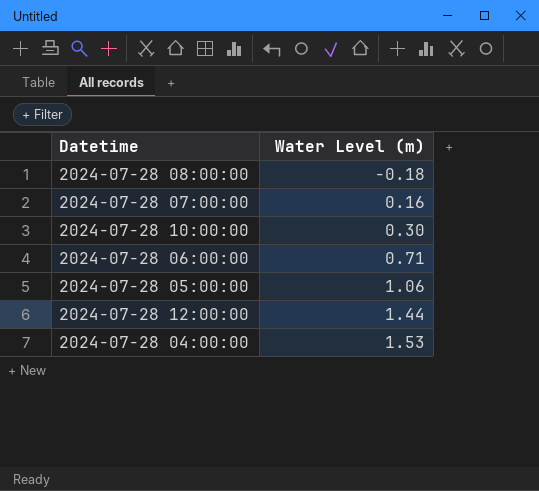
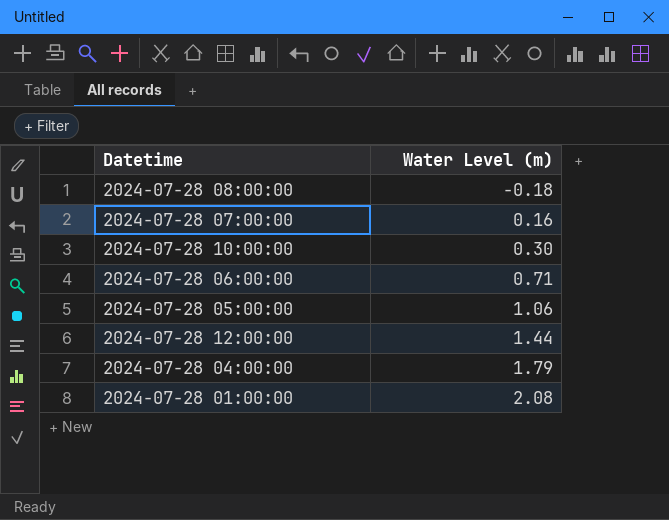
2024-07-28 04:00:00 | Water Level (m): 1.53 -> 1.79
row 2024-07-28 01:00:00: none -> 2.08

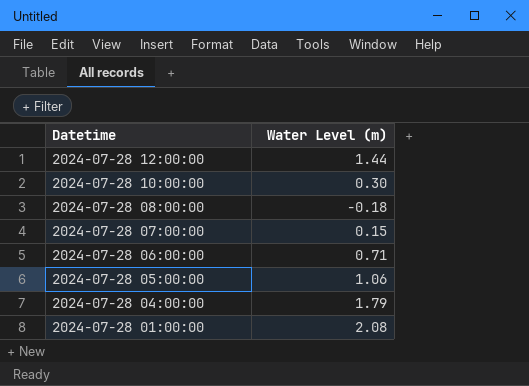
row order: Water Level (m) ascending -> Datetime descending
2024-07-28 07:00:00 | Water Level (m): 0.16 -> 0.15

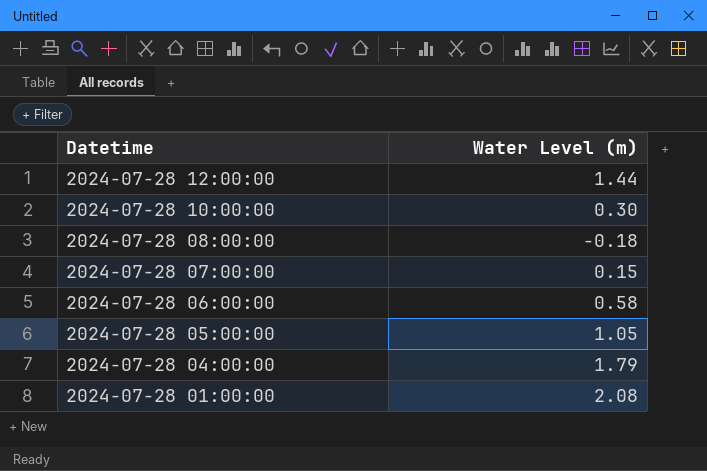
2024-07-28 06:00:00 | Water Level (m): 0.71 -> 0.58
2024-07-28 05:00:00 | Water Level (m): 1.06 -> 1.05

